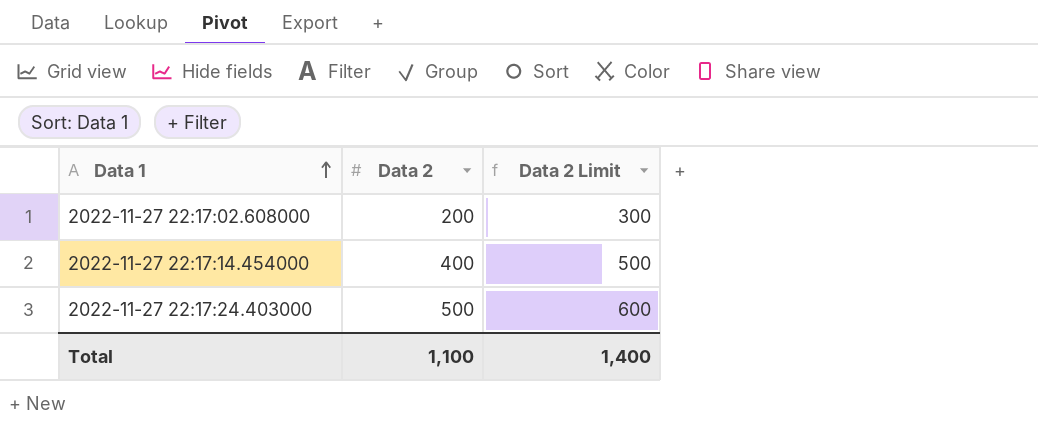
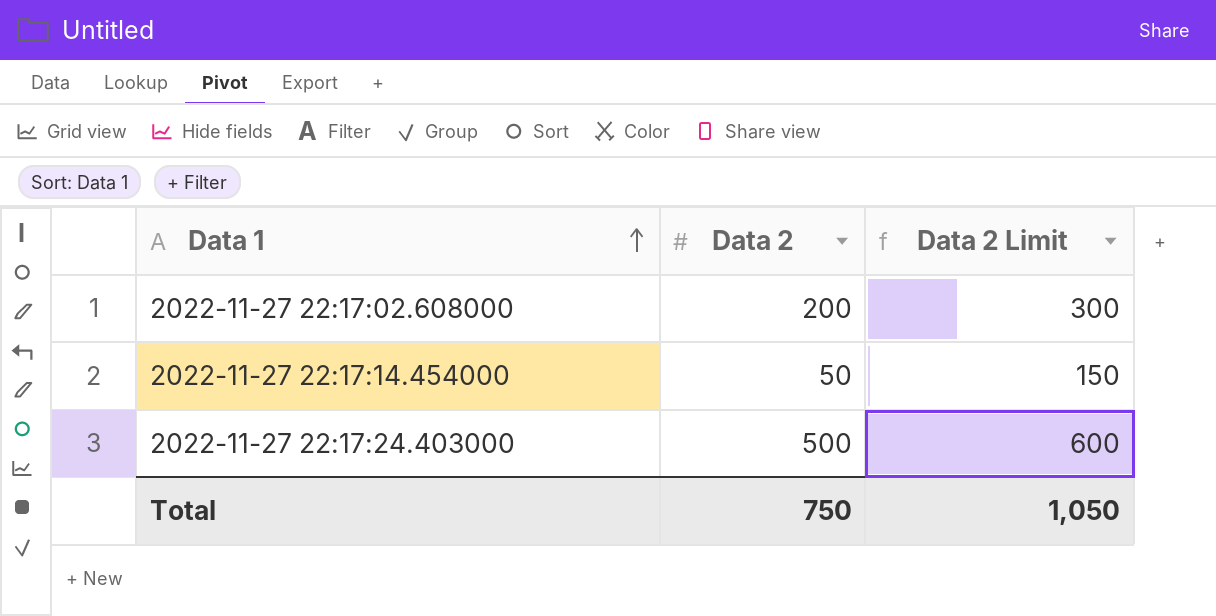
2022-11-27 22:17:14.454000 | Data 2: 400 -> 50
2022-11-27 22:17:14.454000 | Data 2 Limit: 500 -> 150
Total | Data 2: 1,100 -> 750
Total | Data 2 Limit: 1,400 -> 1,050

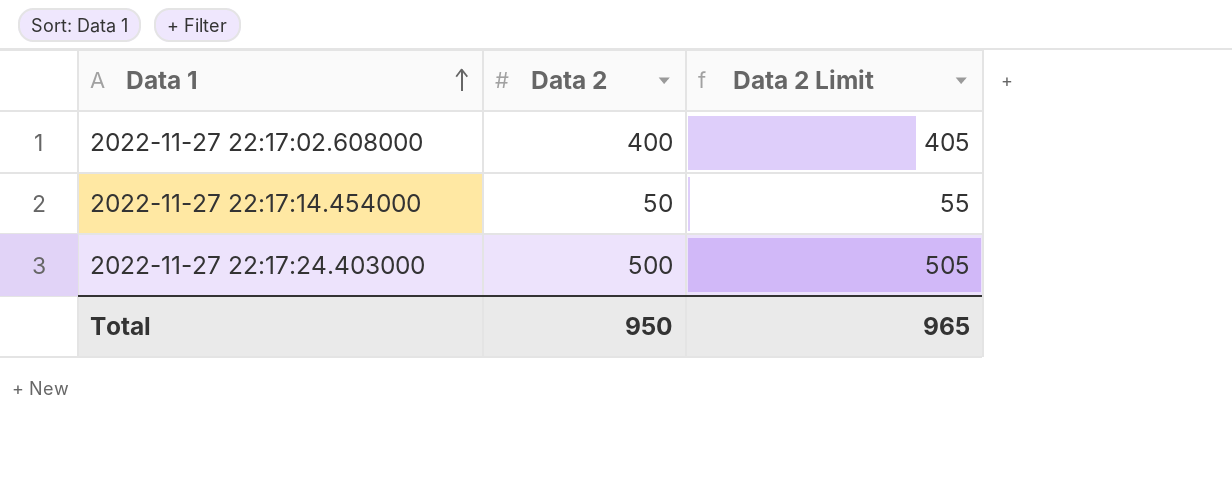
column Data 2 Limit | formula: [Data 2] + 100 -> [Data 2] + 5
2022-11-27 22:17:02.608000 | Data 2: 200 -> 400
Total | Data 2: 750 -> 950
Total | Data 2 Limit: 1,050 -> 965

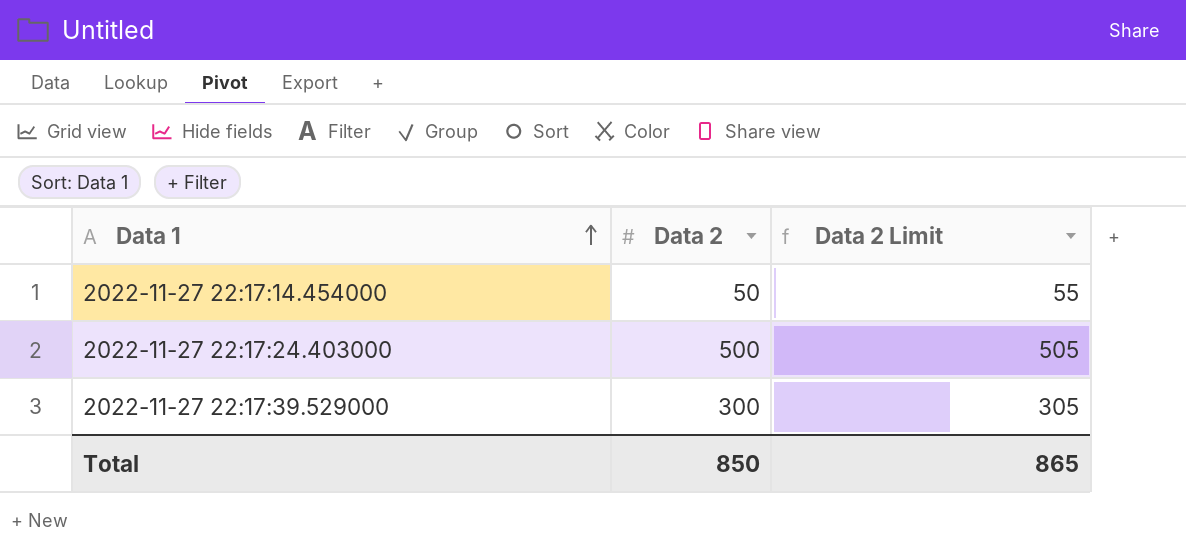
row 2022-11-27 22:17:02.608000: 400 | 405 -> none
row 2022-11-27 22:17:39.529000: none -> 300 | 305
Total | Data 2: 950 -> 850
Total | Data 2 Limit: 965 -> 865

